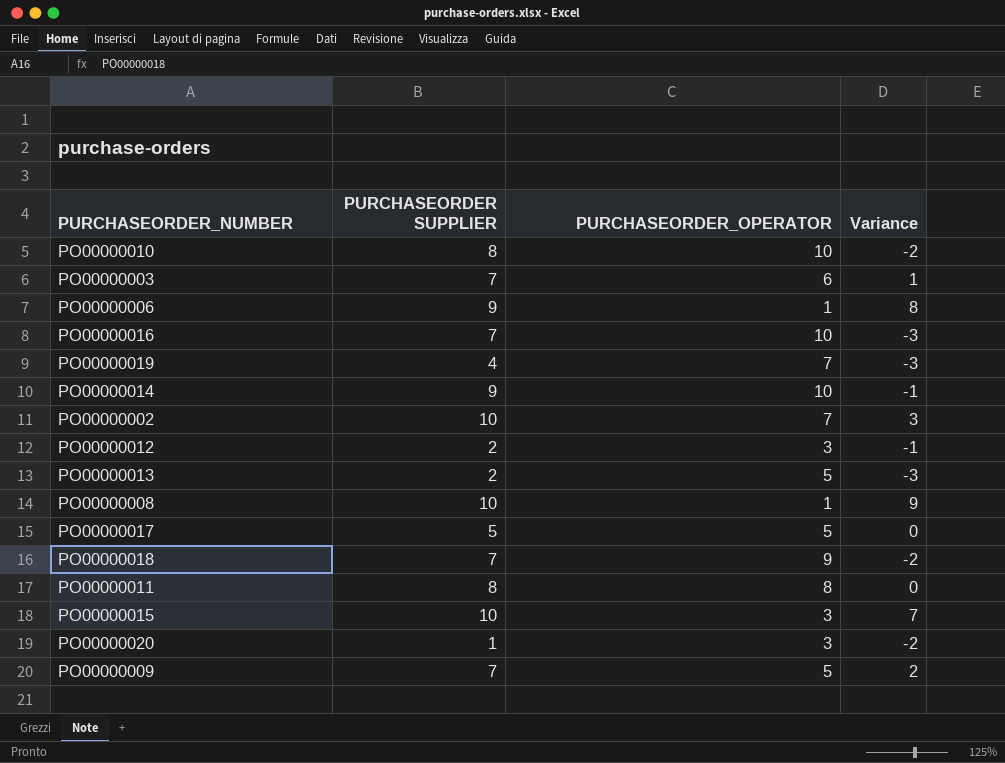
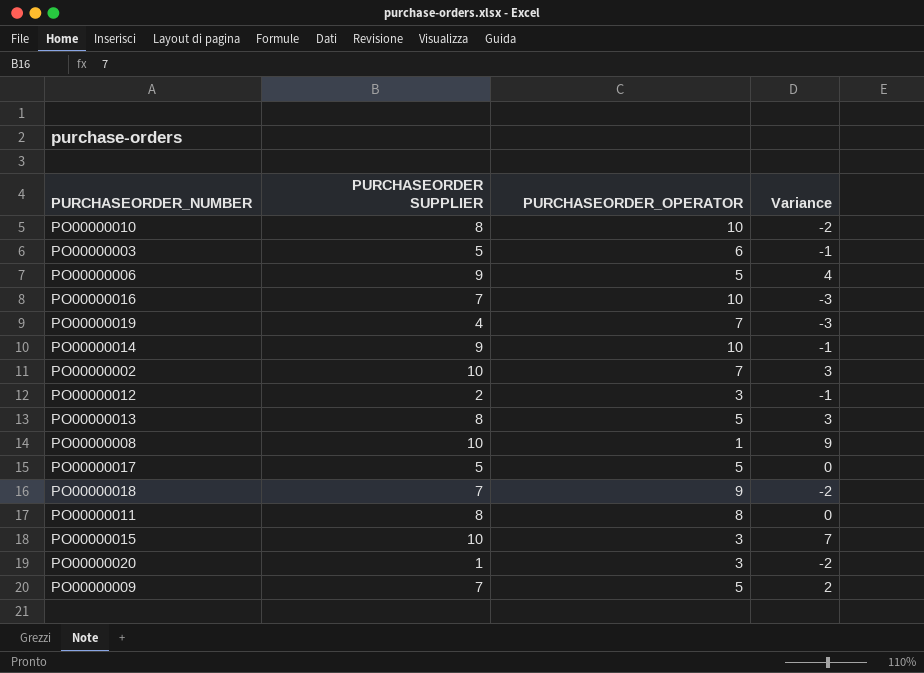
PO00000003 | PURCHASEORDER SUPPLIER: 7 -> 5
PO00000003 | Variance: 1 -> -1
PO00000006 | PURCHASEORDER_OPERATOR: 1 -> 5
PO00000006 | Variance: 8 -> 4
PO00000013 | PURCHASEORDER SUPPLIER: 2 -> 8
PO00000013 | Variance: -3 -> 3

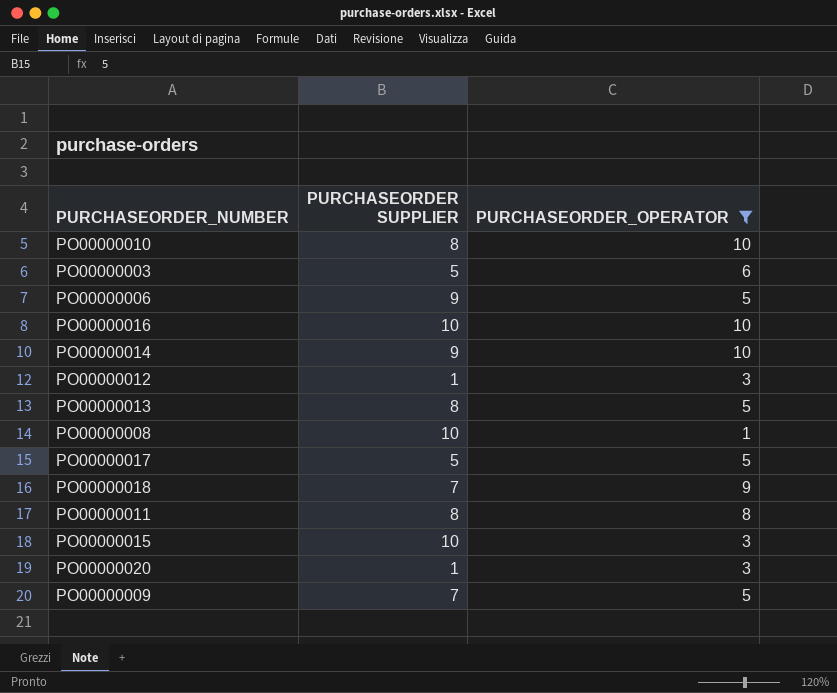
filter: none -> PURCHASEORDER_OPERATOR != 7
column Variance | formula: [PURCHASEORDER SUPPLIER] - [PURCHASEORDER_OPERATOR] -> none
PO00000016 | PURCHASEORDER SUPPLIER: 7 -> 10
PO00000012 | PURCHASEORDER SUPPLIER: 2 -> 1

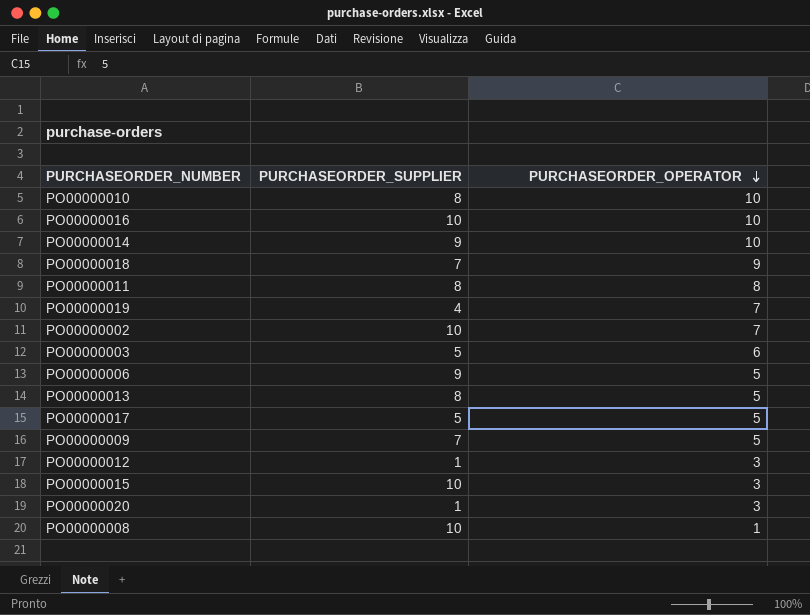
filter: PURCHASEORDER_OPERATOR != 7 -> none
row order: none -> PURCHASEORDER_OPERATOR descending
column name: PURCHASEORDER SUPPLIER -> PURCHASEORDER_SUPPLIER

